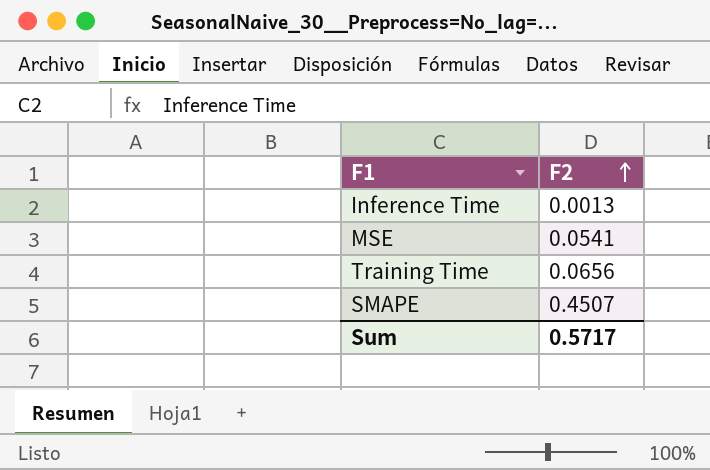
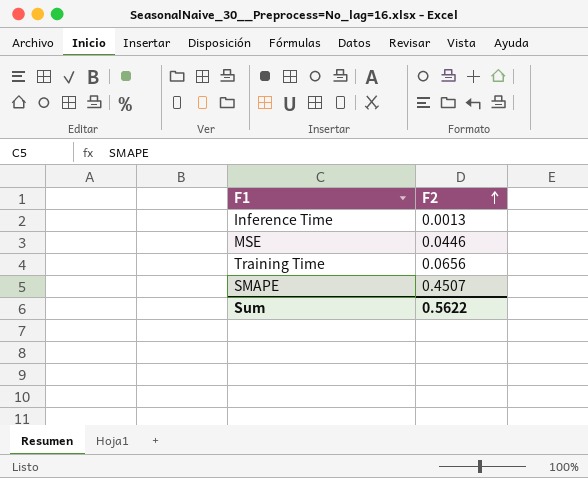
MSE | F2: 0.0541 -> 0.0446
Sum | F2: 0.5717 -> 0.5622

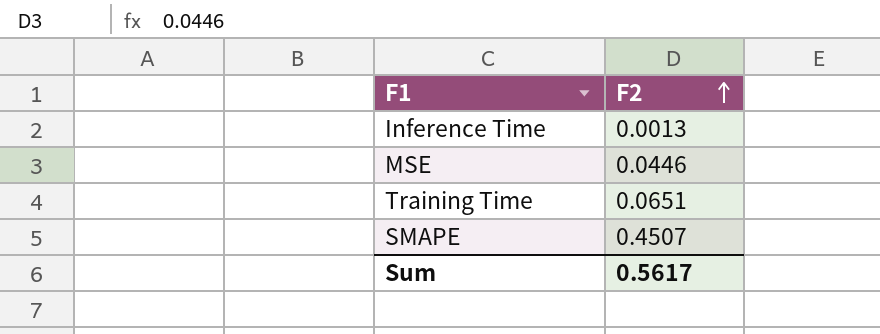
Training Time | F2: 0.0656 -> 0.0651
Sum | F2: 0.5622 -> 0.5617

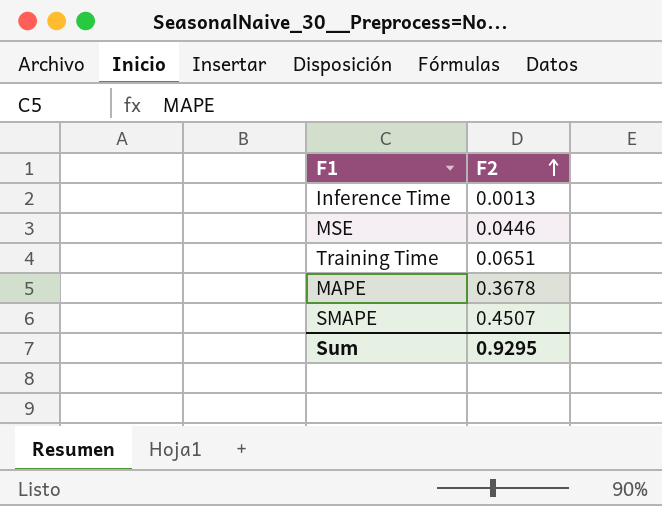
row MAPE: none -> 0.3678
Sum | F2: 0.5617 -> 0.9295

